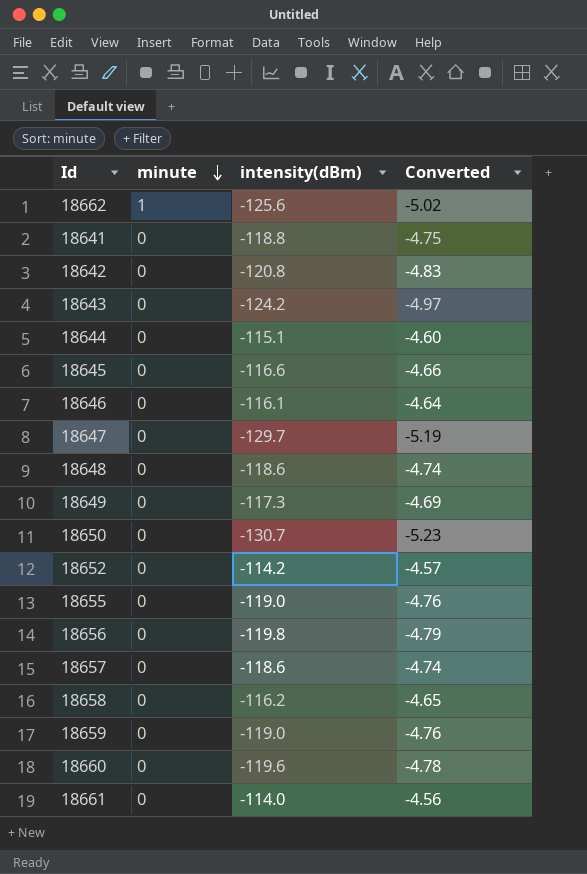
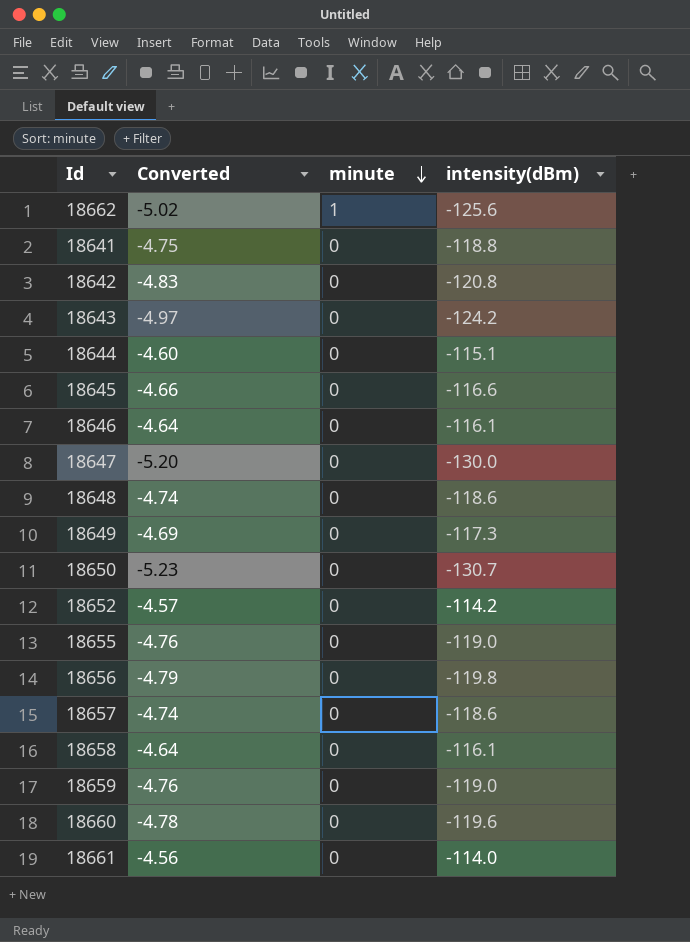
column Converted | position: 4 -> 2
18647 | Converted: -5.19 -> -5.20
18647 | intensity(dBm): -129.7 -> -130.0
18658 | Converted: -4.65 -> -4.64
18658 | intensity(dBm): -116.2 -> -116.1

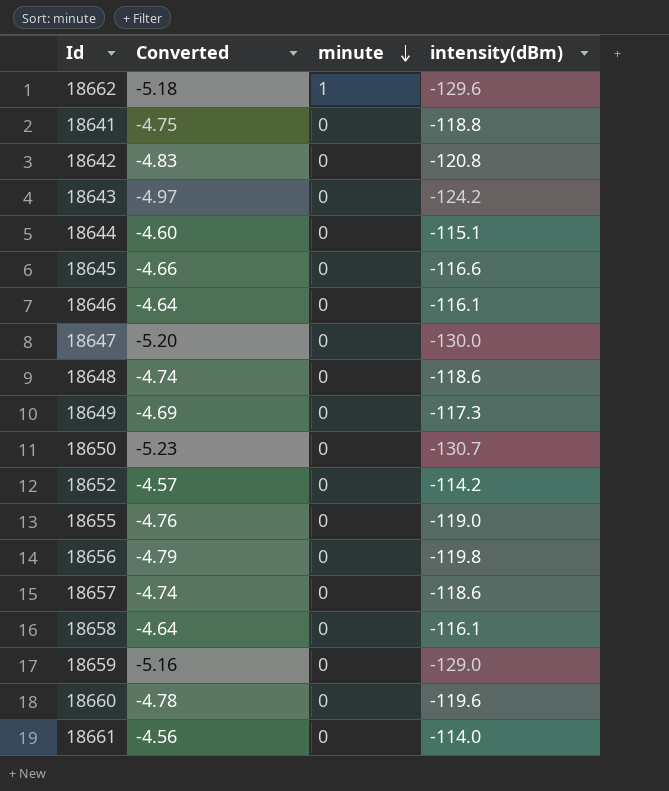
18662 | Converted: -5.02 -> -5.18
18662 | intensity(dBm): -125.6 -> -129.6
18659 | Converted: -4.76 -> -5.16
18659 | intensity(dBm): -119.0 -> -129.0

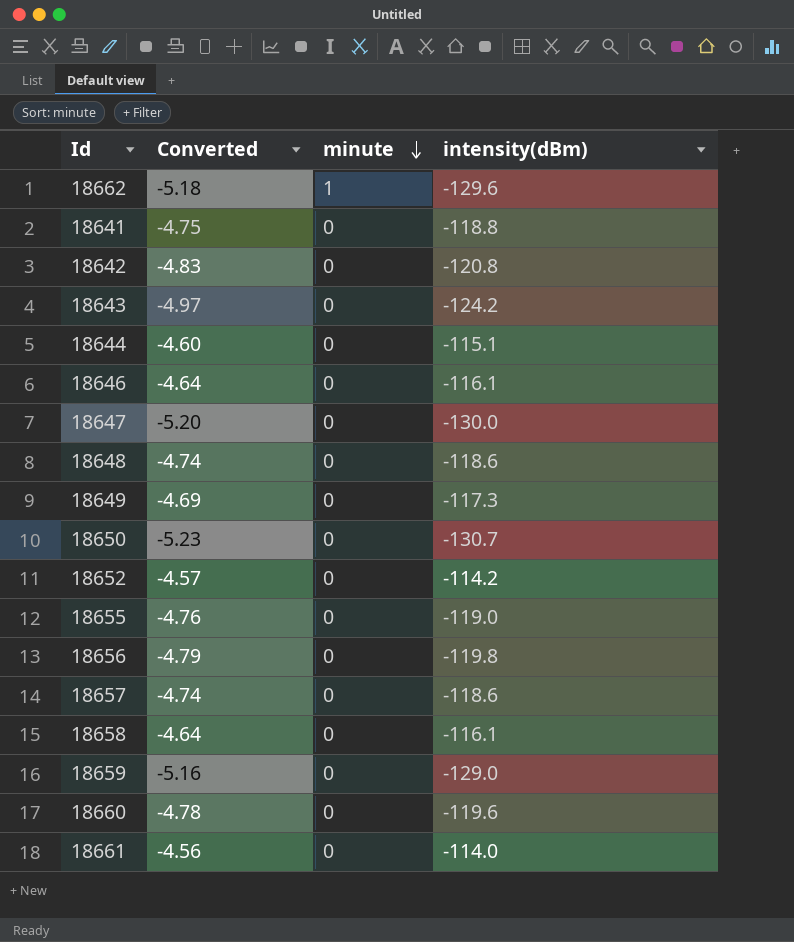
row 18645: -4.66 | 0 | -116.6 -> none

